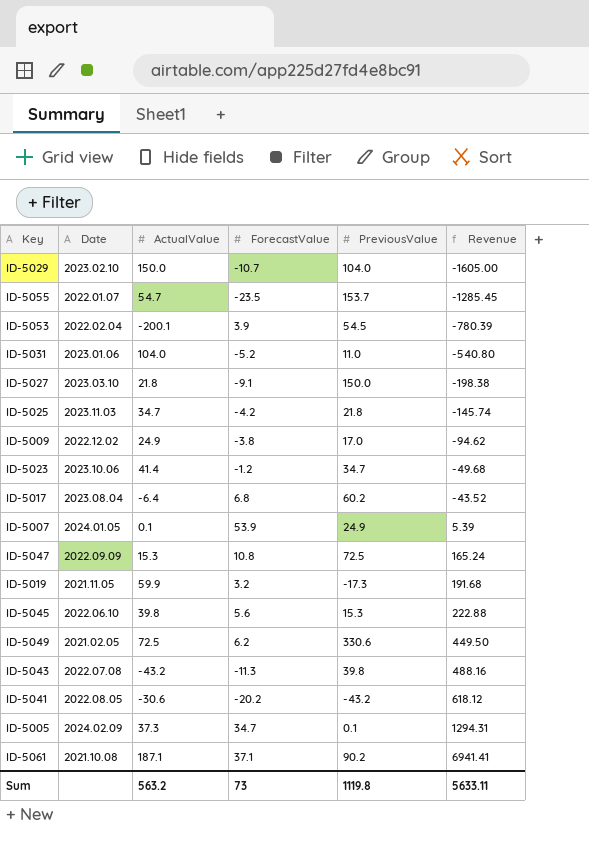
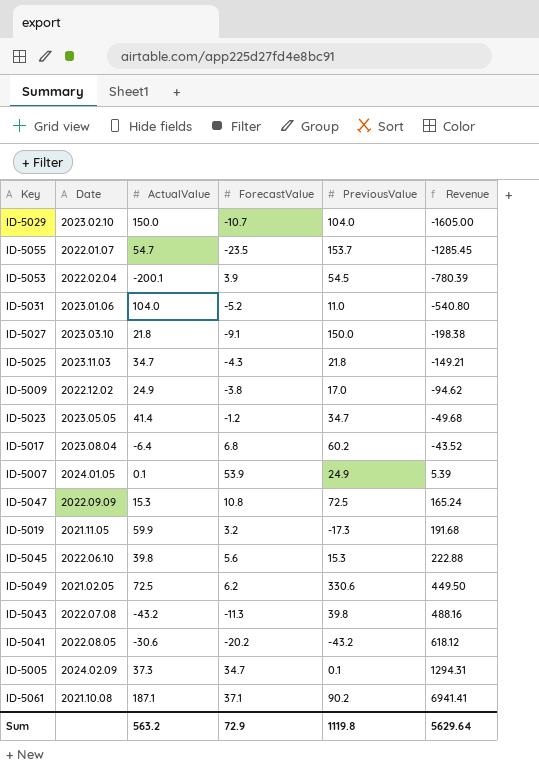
ID-5025 | ForecastValue: -4.2 -> -4.3
ID-5025 | Revenue: -145.74 -> -149.21
ID-5023 | Date: 2023.10.06 -> 2023.05.05
Sum | ForecastValue: 73 -> 72.9
Sum | Revenue: 5633.11 -> 5629.64

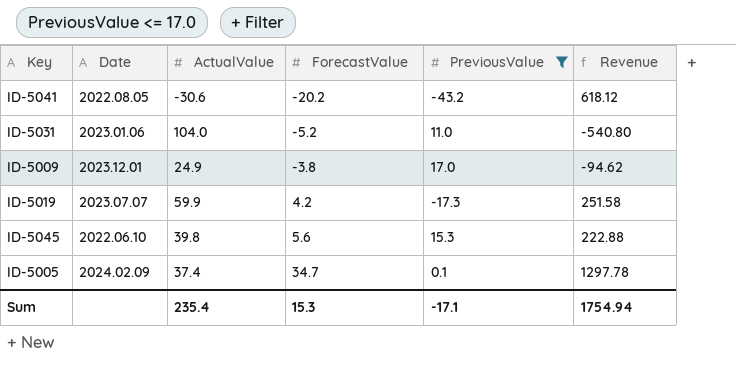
filter: none -> PreviousValue <= 17.0
row order: Revenue ascending -> ForecastValue ascending
ID-5009 | Date: 2022.12.02 -> 2023.12.01
ID-5019 | Date: 2021.11.05 -> 2023.07.07
ID-5019 | ForecastValue: 3.2 -> 4.2
ID-5019 | Revenue: 191.68 -> 251.58
ID-5005 | ActualValue: 37.3 -> 37.4
ID-5005 | Revenue: 1294.31 -> 1297.78
Sum | ActualValue: 563.2 -> 235.4
Sum | ForecastValue: 72.9 -> 15.3
Sum | PreviousValue: 1119.8 -> -17.1
Sum | Revenue: 5629.64 -> 1754.94

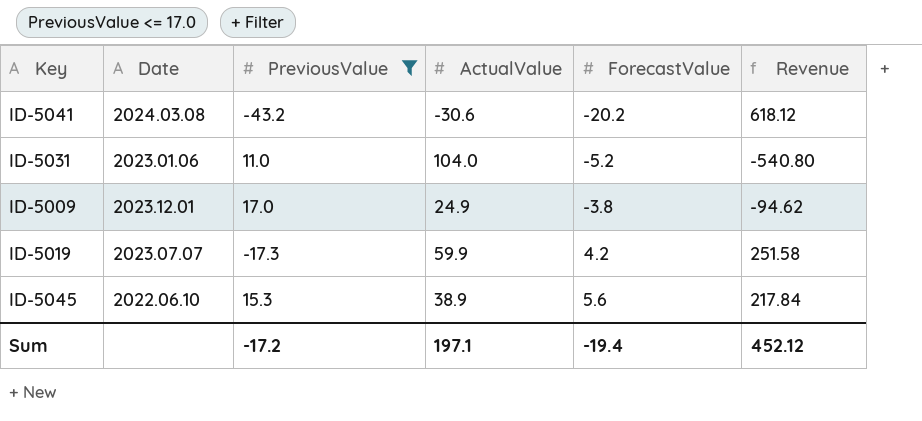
column PreviousValue | position: 5 -> 3
row ID-5005: 2024.02.09 | 37.4 | 34.7 | 0.1 | 1297.78 -> none
ID-5041 | Date: 2022.08.05 -> 2024.03.08
ID-5045 | ActualValue: 39.8 -> 38.9
ID-5045 | Revenue: 222.88 -> 217.84
Sum | PreviousValue: -17.1 -> -17.2
Sum | ActualValue: 235.4 -> 197.1
Sum | ForecastValue: 15.3 -> -19.4
Sum | Revenue: 1754.94 -> 452.12

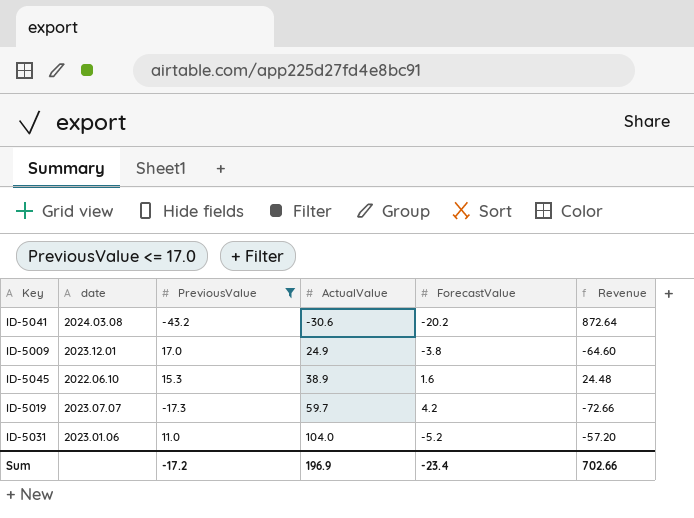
row order: ForecastValue ascending -> ActualValue ascending
column name: Date -> date
column Revenue | formula: [ActualValue] * [ForecastValue] -> [PreviousValue] * [ForecastValue]
ID-5045 | ForecastValue: 5.6 -> 1.6
ID-5019 | ActualValue: 59.9 -> 59.7
Sum | ActualValue: 197.1 -> 196.9
Sum | ForecastValue: -19.4 -> -23.4
Sum | Revenue: 452.12 -> 702.66

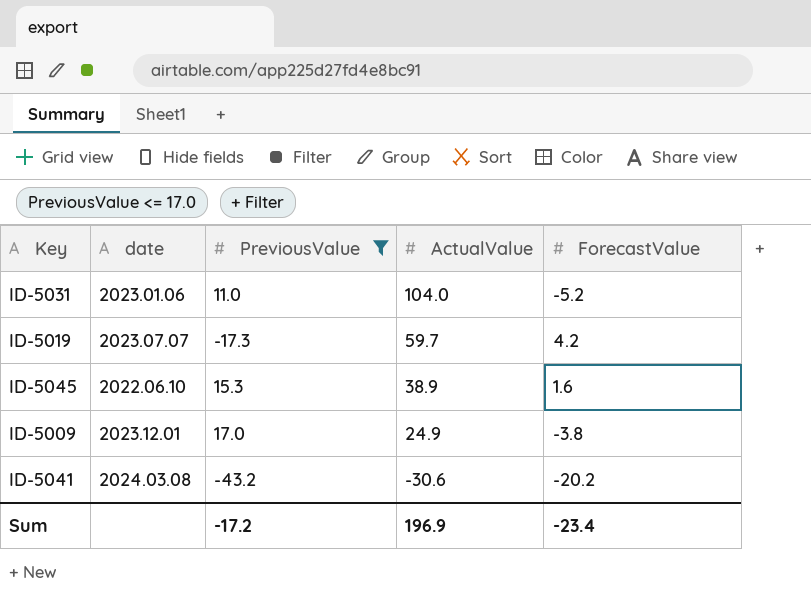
row order: ActualValue ascending -> ActualValue descending
column Revenue | formula: [PreviousValue] * [ForecastValue] -> none

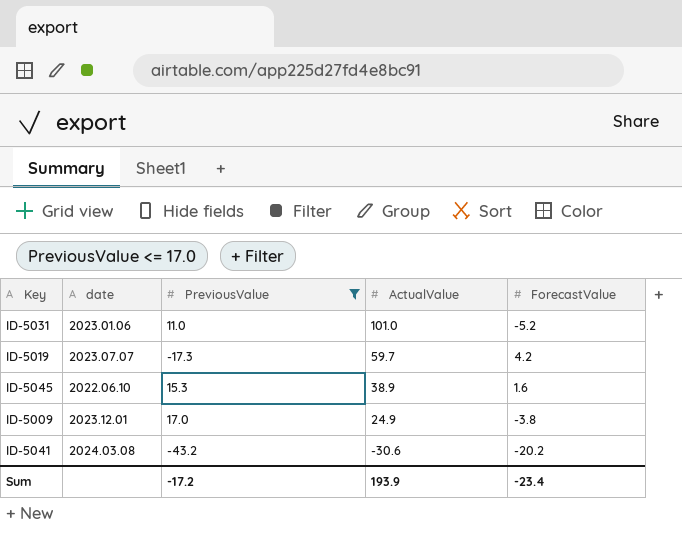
ID-5031 | ActualValue: 104.0 -> 101.0
Sum | ActualValue: 196.9 -> 193.9

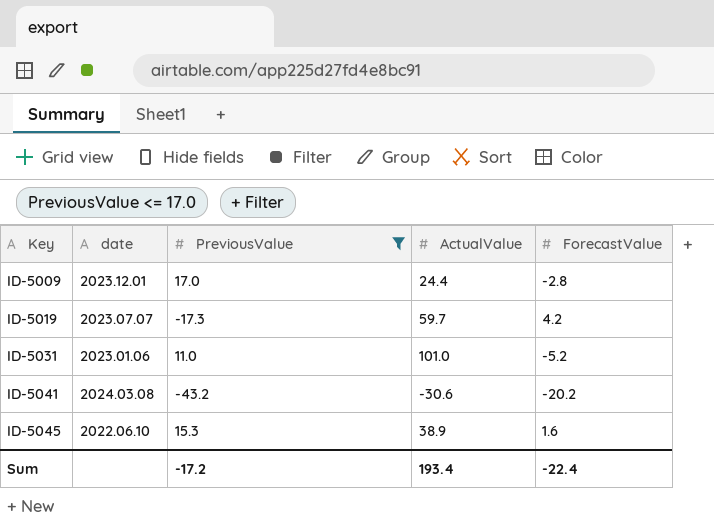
row order: ActualValue descending -> Key ascending
ID-5009 | ActualValue: 24.9 -> 24.4
ID-5009 | ForecastValue: -3.8 -> -2.8
Sum | ActualValue: 193.9 -> 193.4
Sum | ForecastValue: -23.4 -> -22.4

